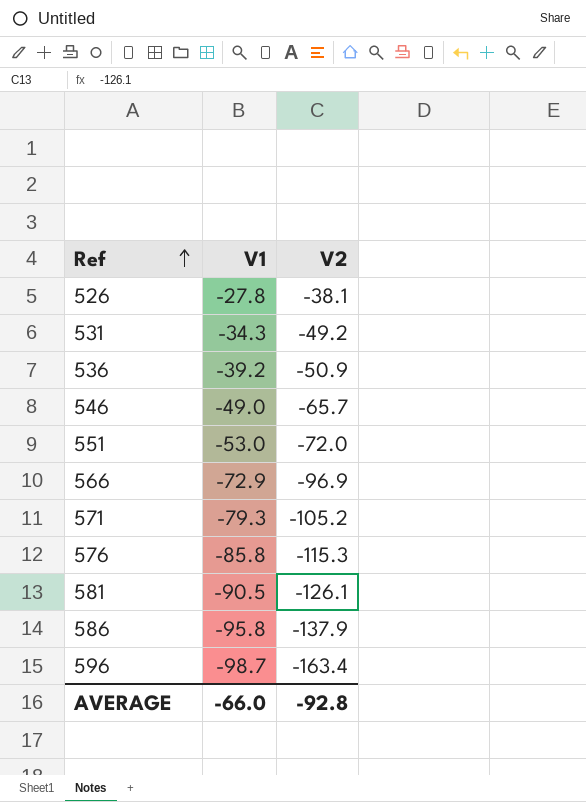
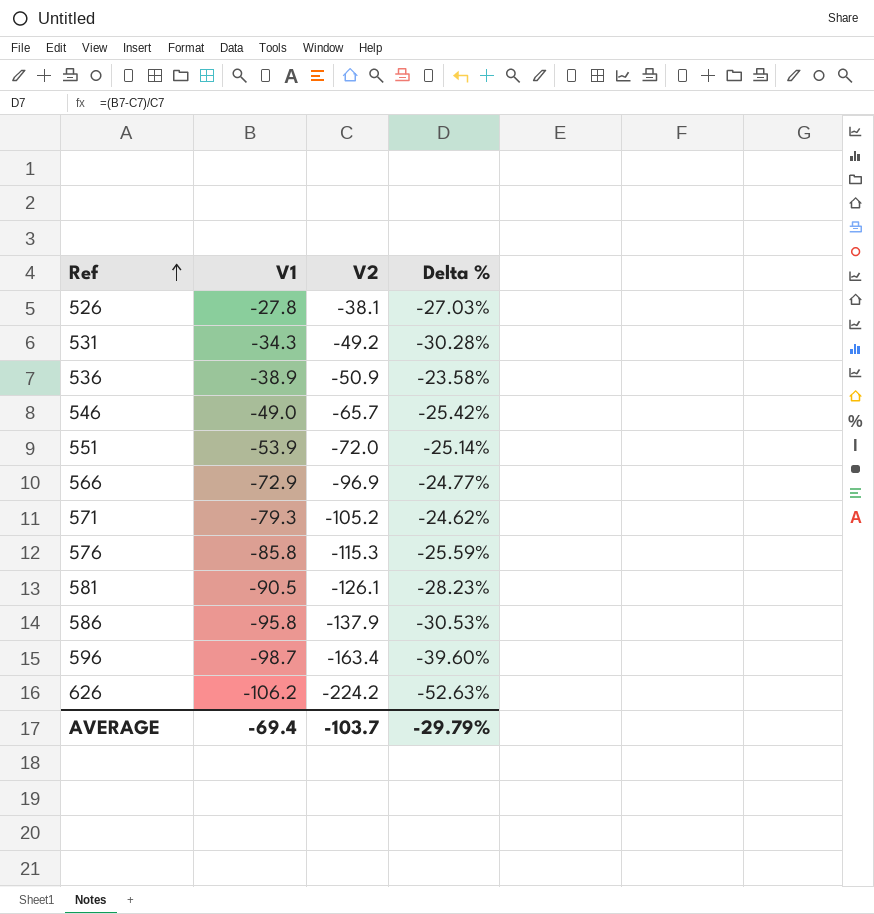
column Delta % | formula: none -> ([V1] - [V2]) / [V2]
536 | V1: -39.2 -> -38.9
551 | V1: -53.0 -> -53.9
row 626: none -> -106.2 | -224.2 | -52.63%
AVERAGE | V1: -66.0 -> -69.4
AVERAGE | V2: -92.8 -> -103.7

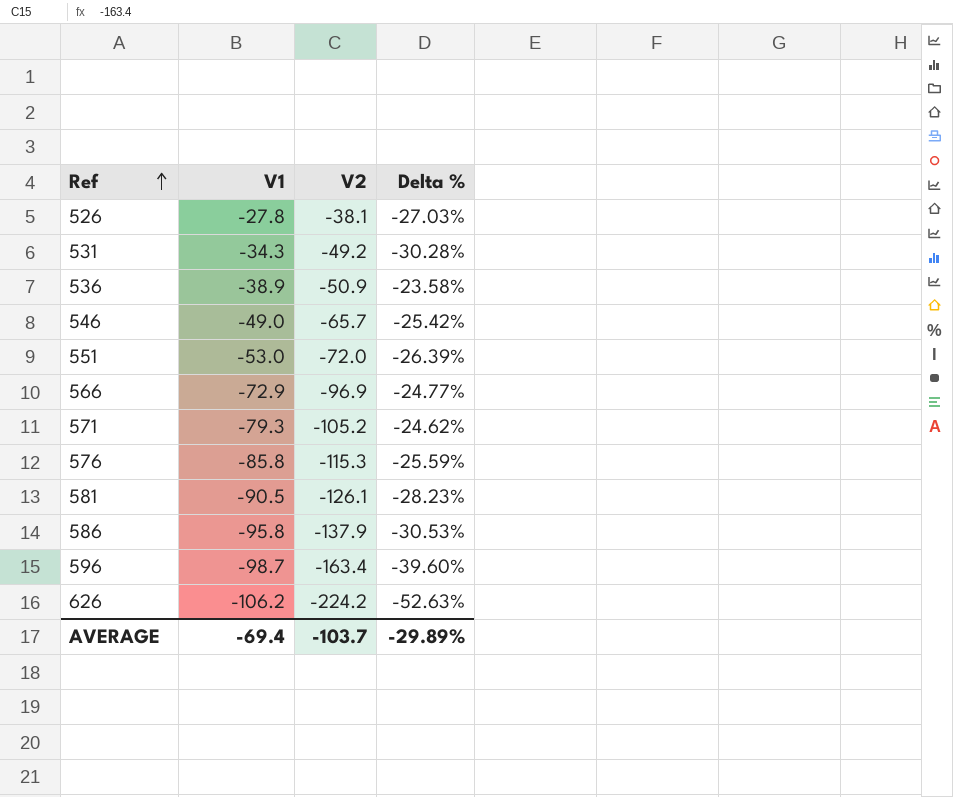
551 | V1: -53.9 -> -53.0
551 | Delta %: -25.14% -> -26.39%
AVERAGE | Delta %: -29.79% -> -29.89%

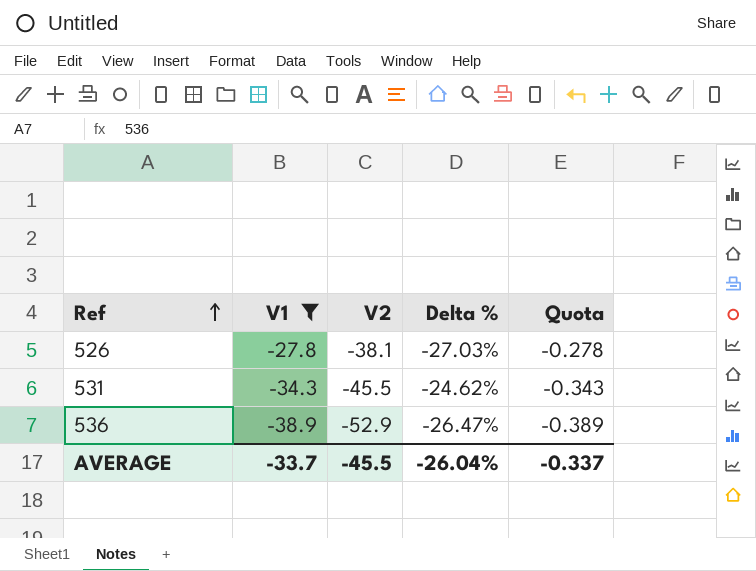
filter: none -> V1 >= -38.9
column Quota | formula: none -> [V1] * 0.01
531 | V2: -49.2 -> -45.5
531 | Delta %: -30.28% -> -24.62%
536 | V2: -50.9 -> -52.9
536 | Delta %: -23.58% -> -26.47%
AVERAGE | V1: -69.4 -> -33.7
AVERAGE | V2: -103.7 -> -45.5
AVERAGE | Delta %: -29.89% -> -26.04%

